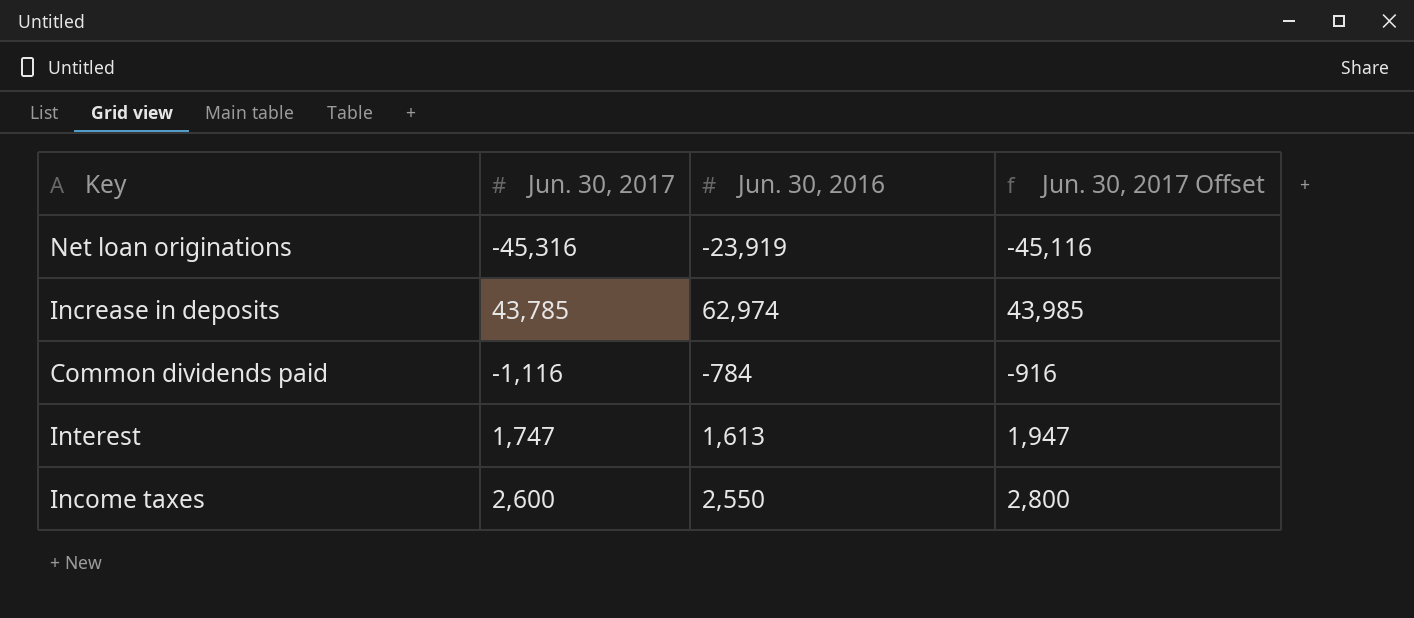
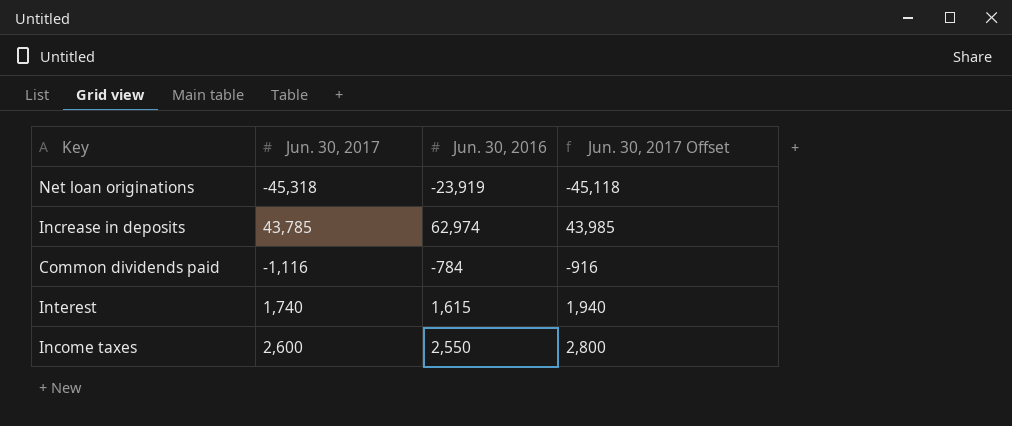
Net loan originations | Jun. 30, 2017: -45,316 -> -45,318
Net loan originations | Jun. 30, 2017 Offset: -45,116 -> -45,118
Interest | Jun. 30, 2017: 1,747 -> 1,740
Interest | Jun. 30, 2016: 1,613 -> 1,615
Interest | Jun. 30, 2017 Offset: 1,947 -> 1,940

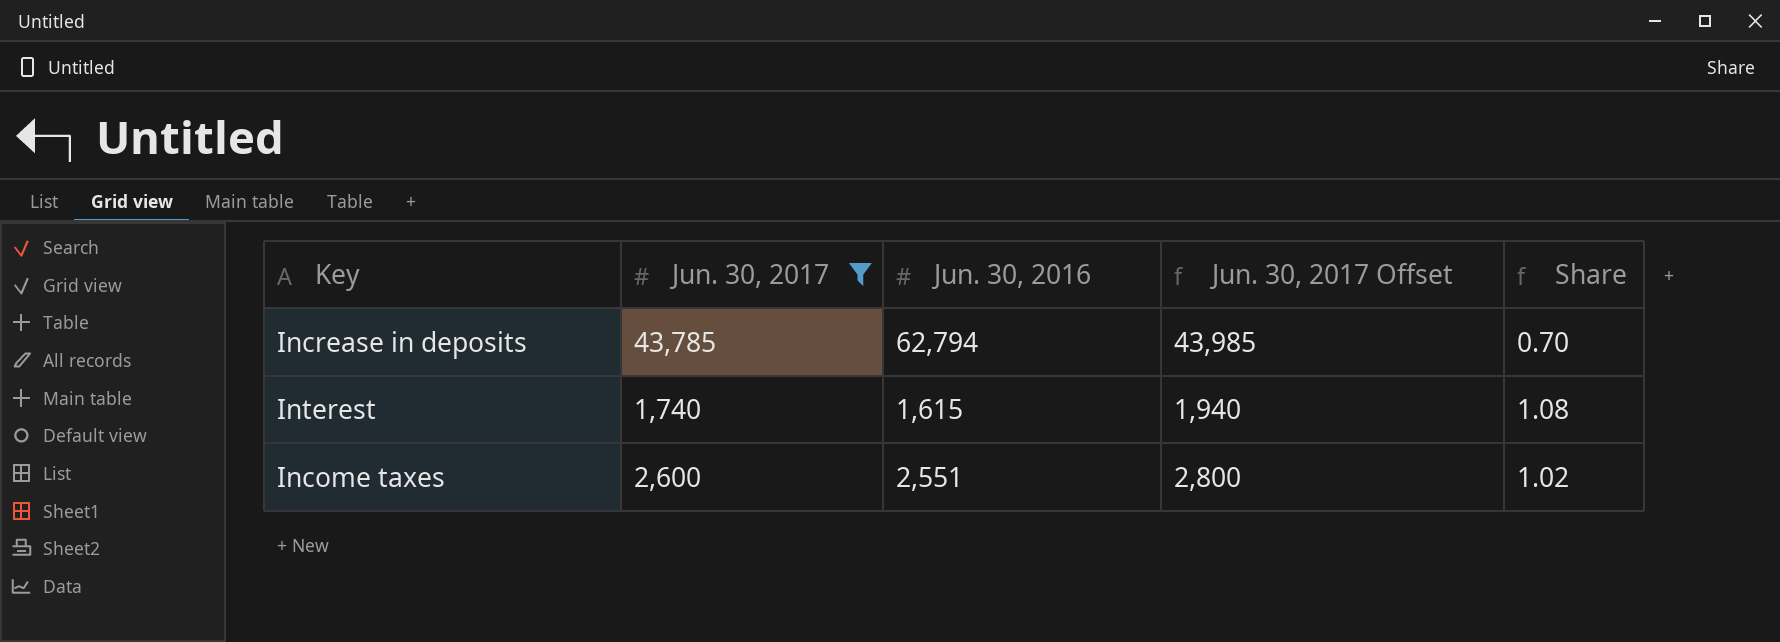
filter: none -> Jun. 30, 2017 >= 1,740
column Share | formula: none -> [Jun. 30, 2017] / [Jun. 30, 2016]
Increase in deposits | Jun. 30, 2016: 62,974 -> 62,794
Income taxes | Jun. 30, 2016: 2,550 -> 2,551

